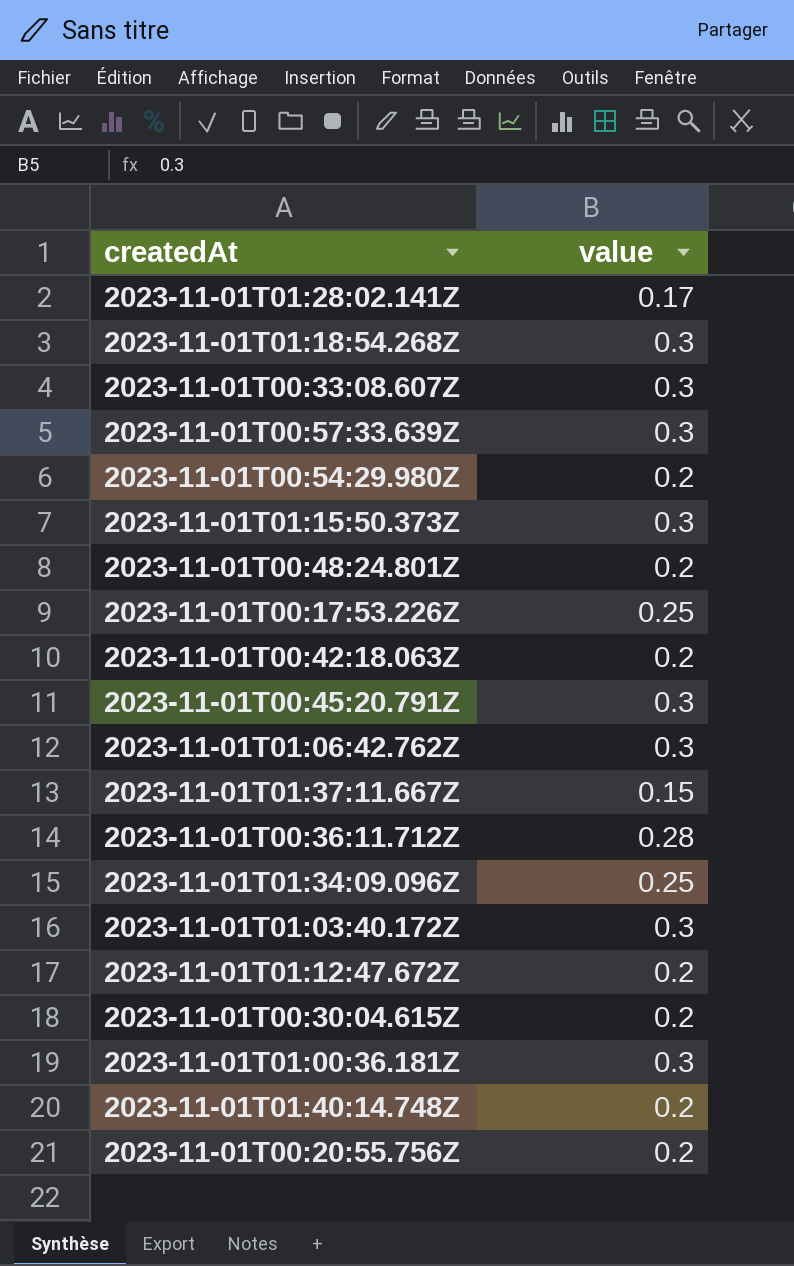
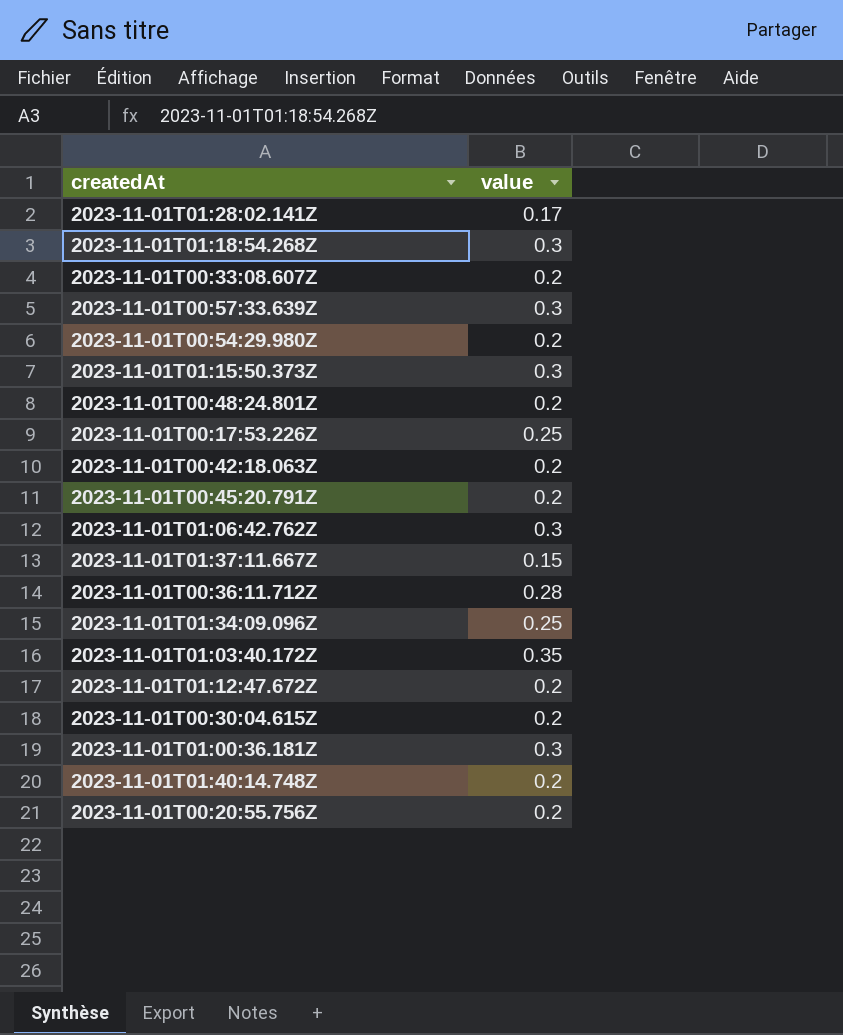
2023-11-01T00:33:08.607Z | value: 0.3 -> 0.2
2023-11-01T00:45:20.791Z | value: 0.3 -> 0.2
2023-11-01T01:03:40.172Z | value: 0.3 -> 0.35

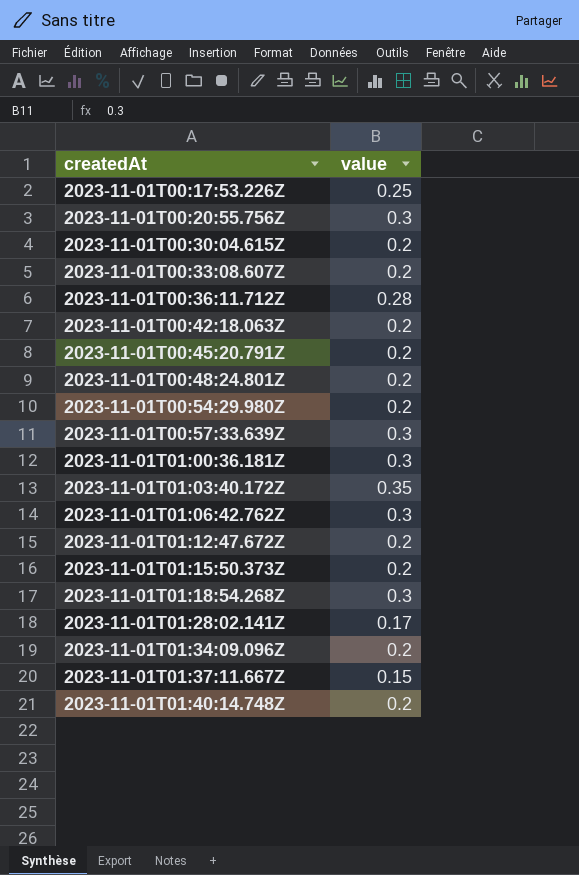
row order: none -> createdAt ascending
2023-11-01T00:20:55.756Z | value: 0.2 -> 0.3
2023-11-01T01:15:50.373Z | value: 0.3 -> 0.2
2023-11-01T01:34:09.096Z | value: 0.25 -> 0.2

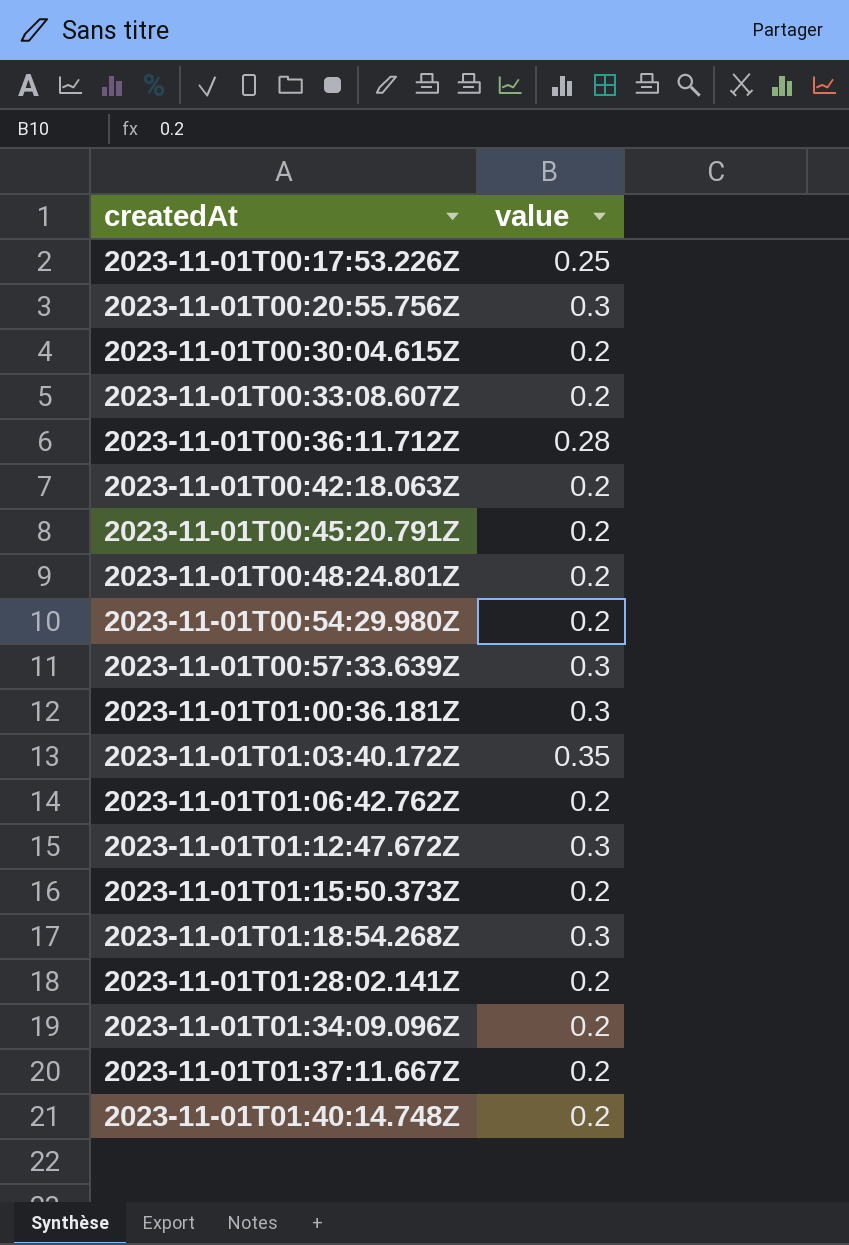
2023-11-01T01:06:42.762Z | value: 0.3 -> 0.2
2023-11-01T01:12:47.672Z | value: 0.2 -> 0.3
2023-11-01T01:28:02.141Z | value: 0.17 -> 0.2
2023-11-01T01:37:11.667Z | value: 0.15 -> 0.2

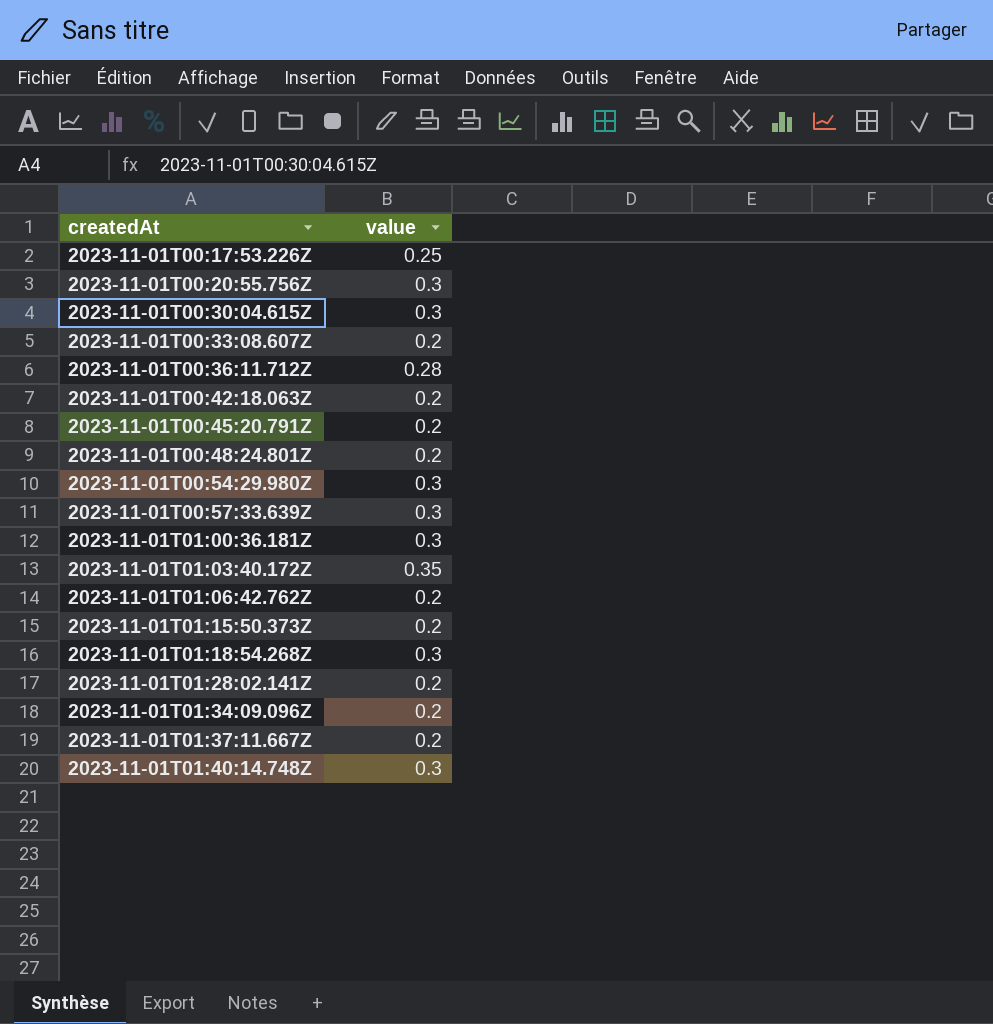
row 2023-11-01T01:12:47.672Z: 0.3 -> none
2023-11-01T00:30:04.615Z | value: 0.2 -> 0.3
2023-11-01T00:54:29.980Z | value: 0.2 -> 0.3
2023-11-01T01:40:14.748Z | value: 0.2 -> 0.3

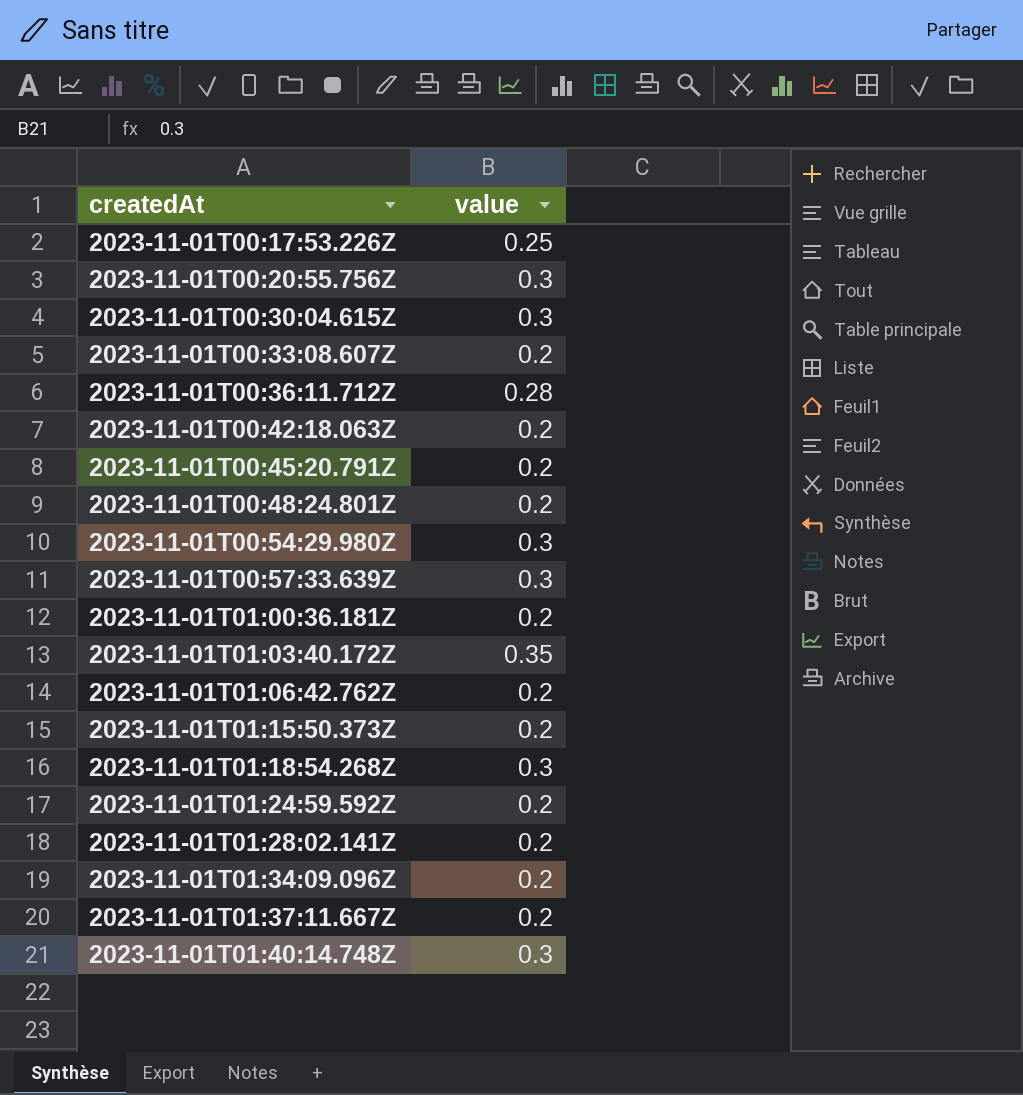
2023-11-01T01:00:36.181Z | value: 0.3 -> 0.2
row 2023-11-01T01:24:59.592Z: none -> 0.2

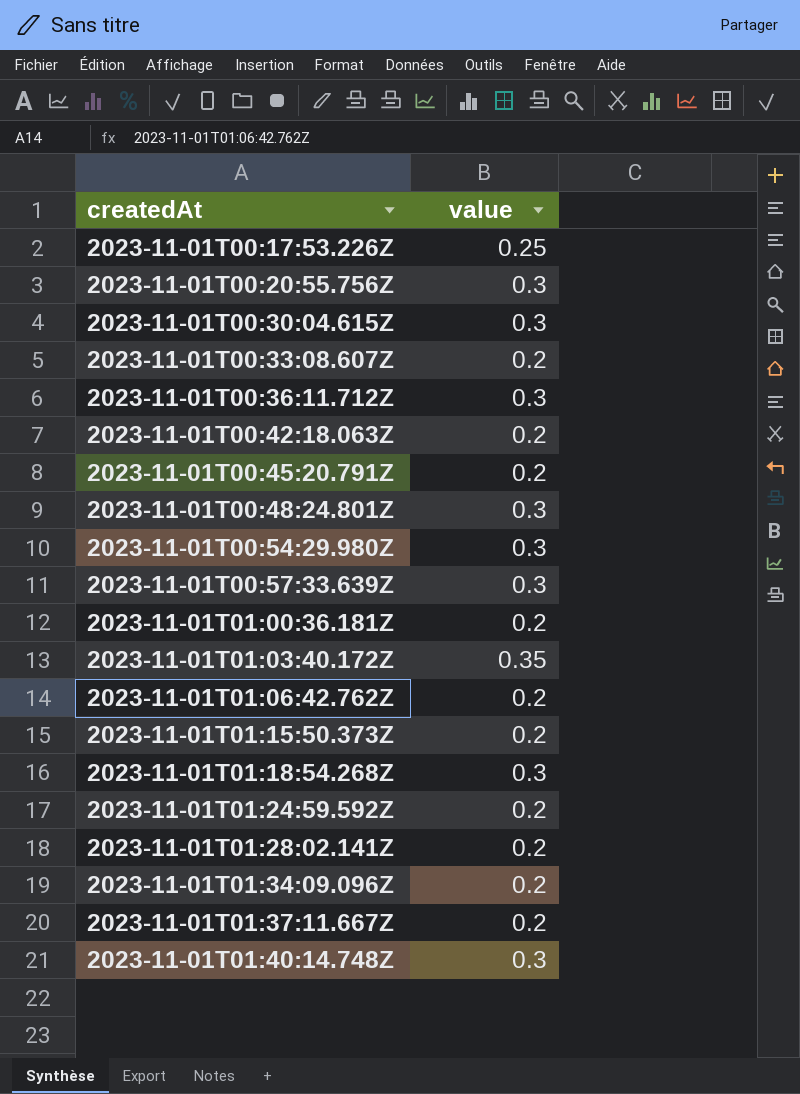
2023-11-01T00:36:11.712Z | value: 0.28 -> 0.3
2023-11-01T00:48:24.801Z | value: 0.2 -> 0.3

